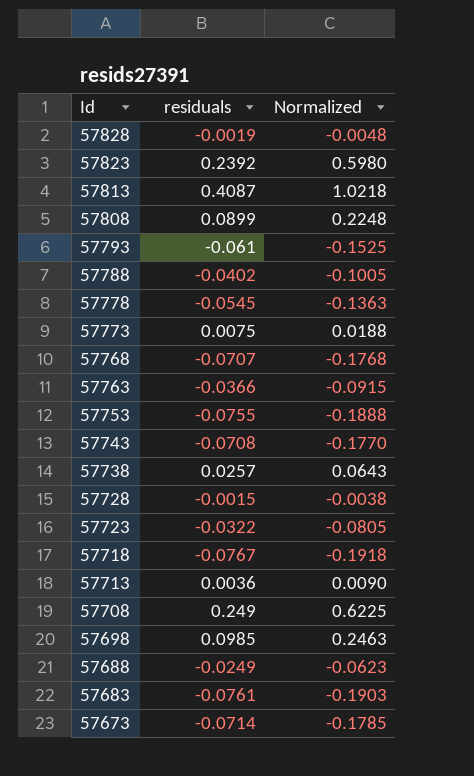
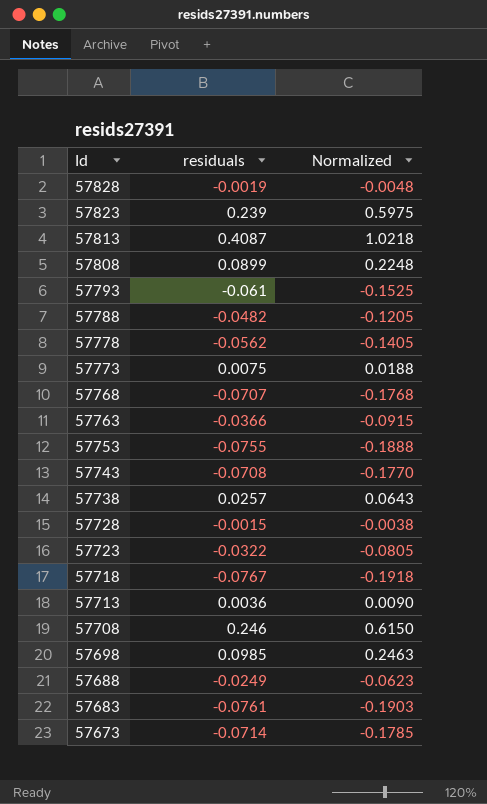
57823 | residuals: 0.2392 -> 0.239
57823 | Normalized: 0.5980 -> 0.5975
57788 | residuals: -0.0402 -> -0.0482
57788 | Normalized: -0.1005 -> -0.1205
57778 | residuals: -0.0545 -> -0.0562
57778 | Normalized: -0.1363 -> -0.1405
57708 | residuals: 0.249 -> 0.246
57708 | Normalized: 0.6225 -> 0.6150

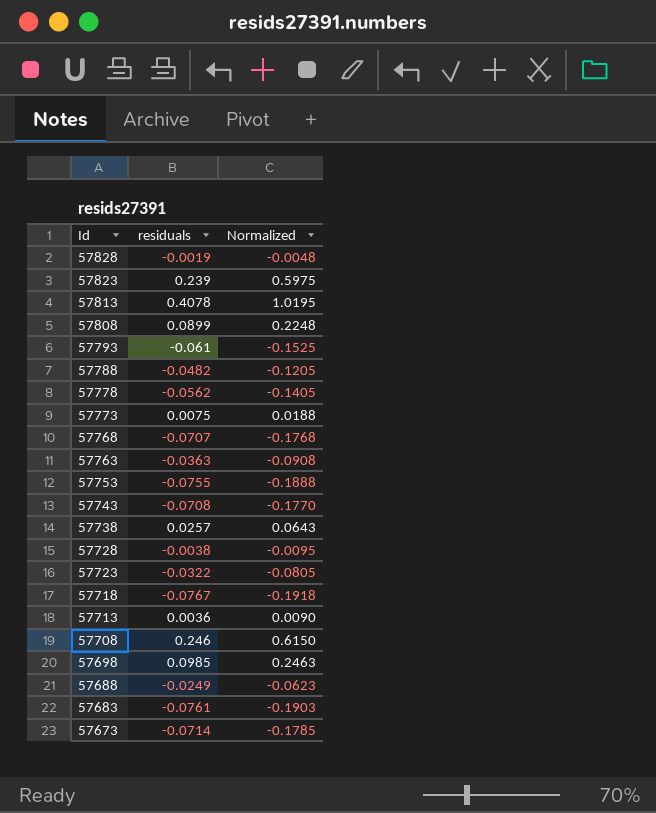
57813 | residuals: 0.4087 -> 0.4078
57813 | Normalized: 1.0218 -> 1.0195
57763 | residuals: -0.0366 -> -0.0363
57763 | Normalized: -0.0915 -> -0.0908
57728 | residuals: -0.0015 -> -0.0038
57728 | Normalized: -0.0038 -> -0.0095

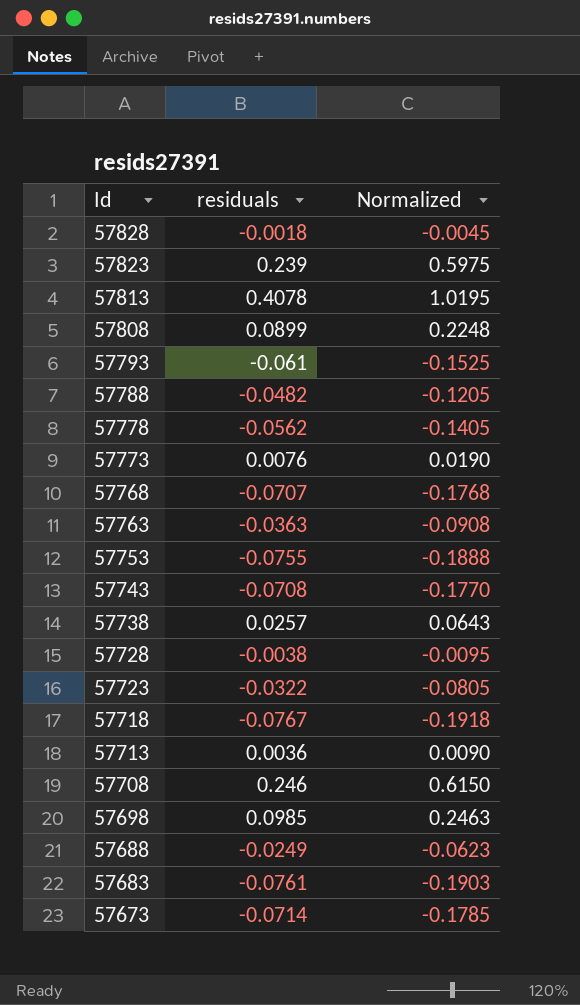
57828 | residuals: -0.0019 -> -0.0018
57828 | Normalized: -0.0048 -> -0.0045
57773 | residuals: 0.0075 -> 0.0076
57773 | Normalized: 0.0188 -> 0.0190

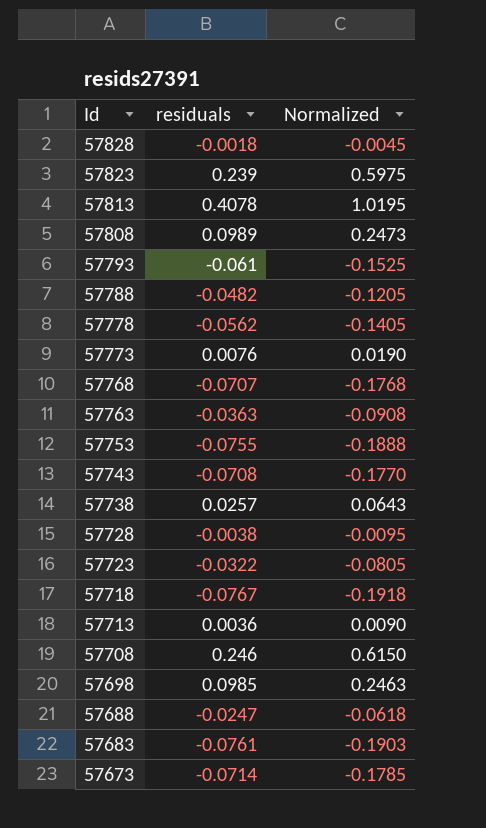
57808 | residuals: 0.0899 -> 0.0989
57808 | Normalized: 0.2248 -> 0.2473
57688 | residuals: -0.0249 -> -0.0247
57688 | Normalized: -0.0623 -> -0.0618

